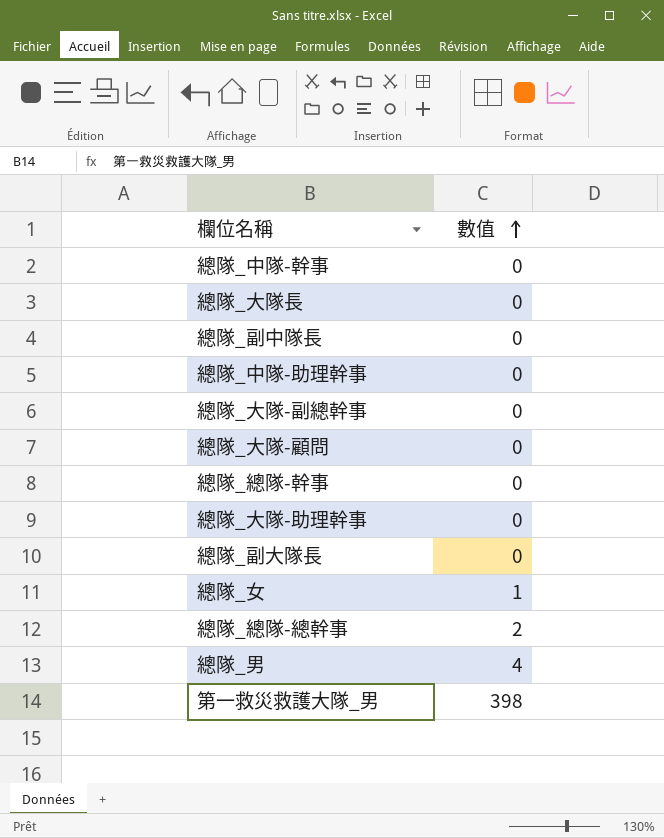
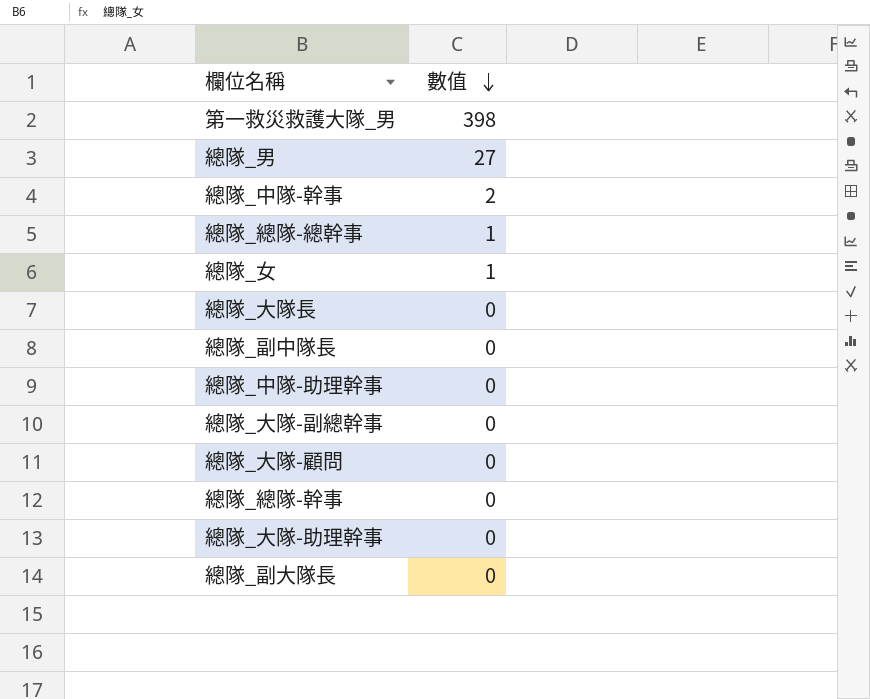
row order: 數值 ascending -> 數值 descending
總隊_男 | 數值: 4 -> 27
總隊_中隊-幹事 | 數值: 0 -> 2
總隊_總隊-總幹事 | 數值: 2 -> 1

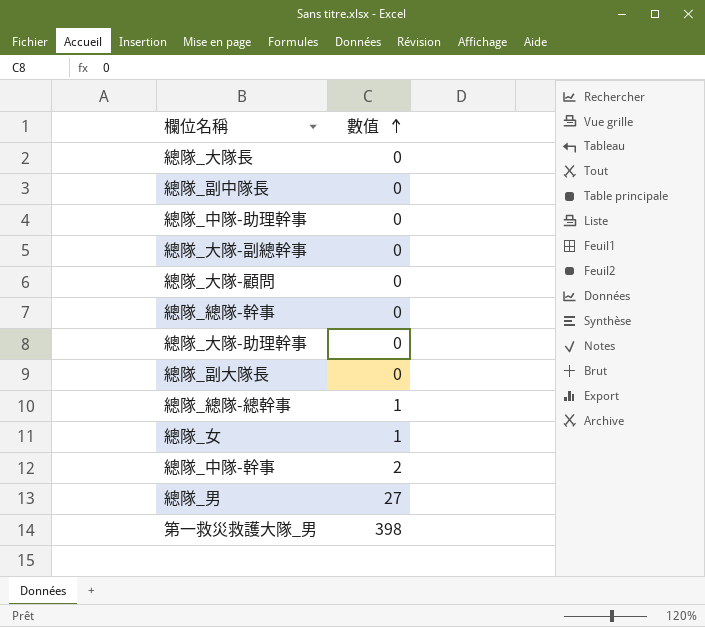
row order: 數值 descending -> 數值 ascending

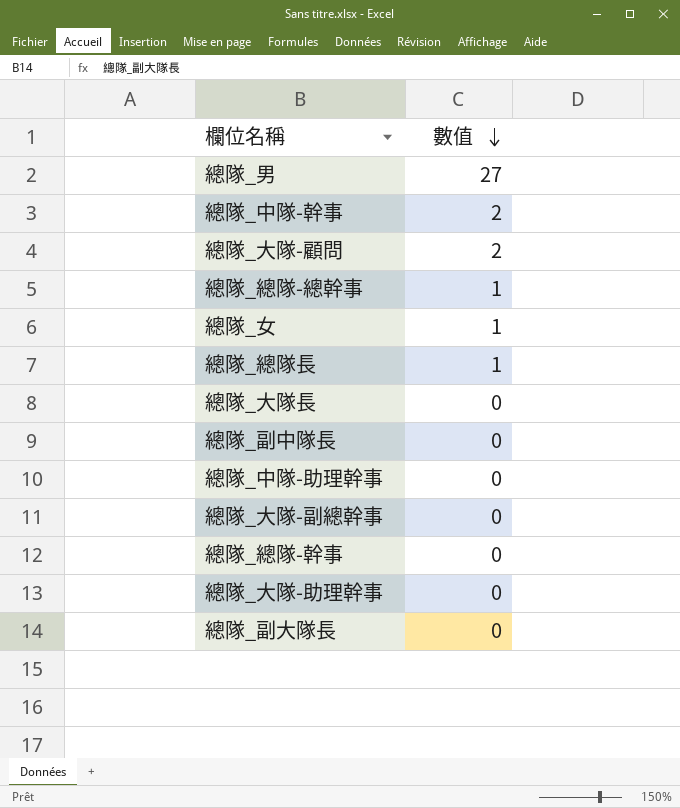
row order: 數值 ascending -> 數值 descending
row 第一救災救護大隊_男: 398 -> none
總隊_大隊-顧問 | 數值: 0 -> 2
row 總隊_總隊長: none -> 1

